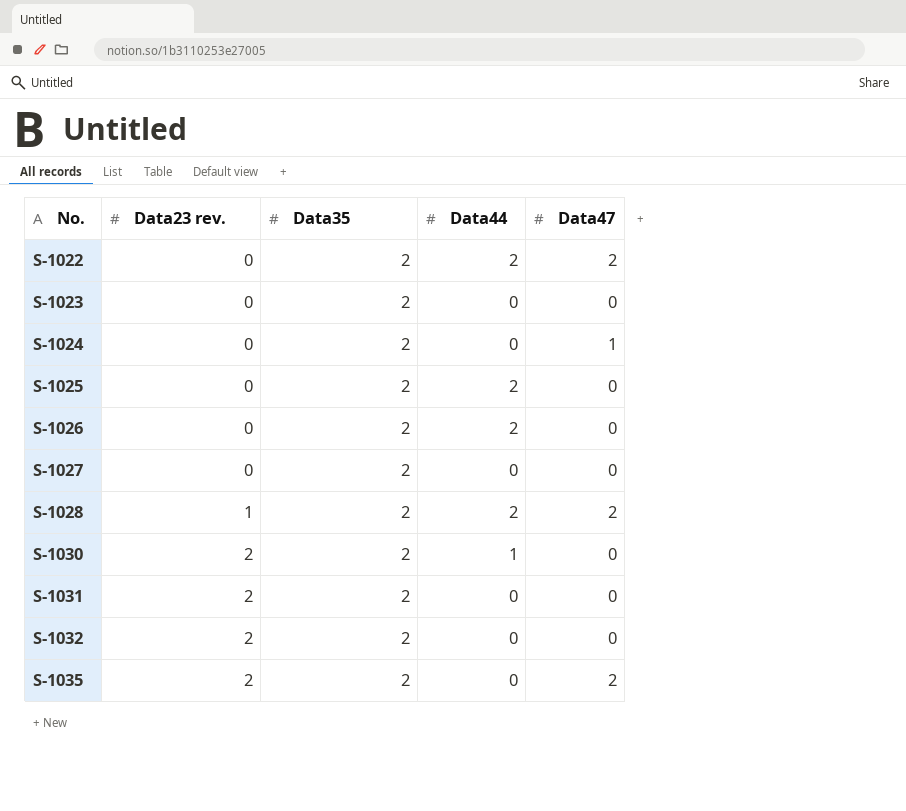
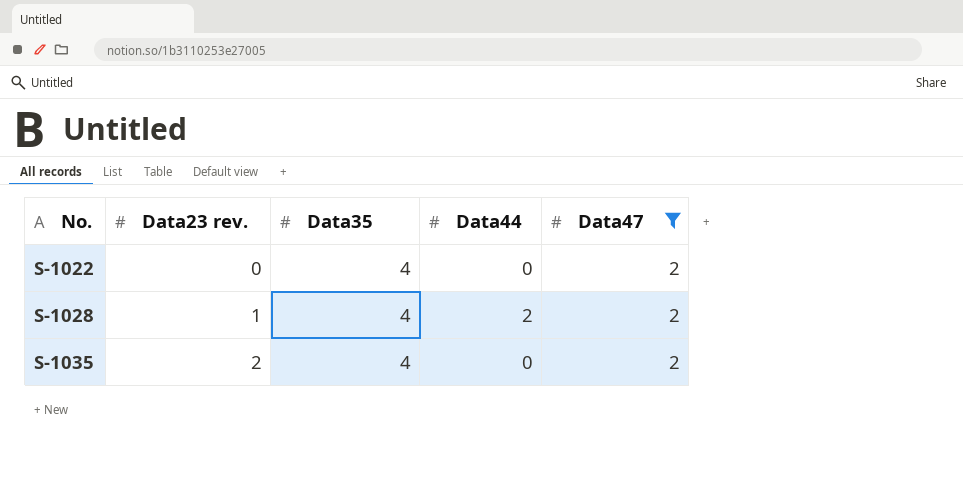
filter: none -> Data47 = 2
S-1022 | Data35: 2 -> 4
S-1022 | Data44: 2 -> 0
S-1028 | Data35: 2 -> 4
S-1035 | Data35: 2 -> 4

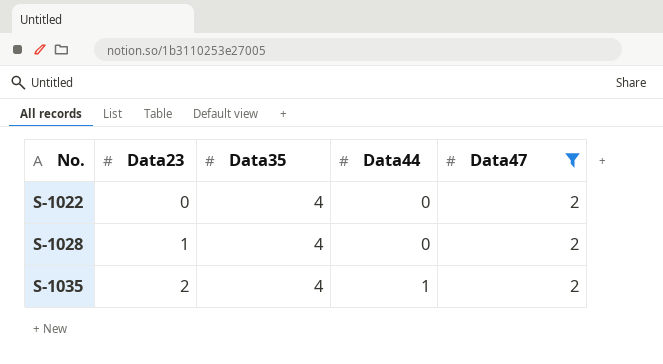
column name: Data23 rev. -> Data23
S-1028 | Data44: 2 -> 0
S-1035 | Data44: 0 -> 1

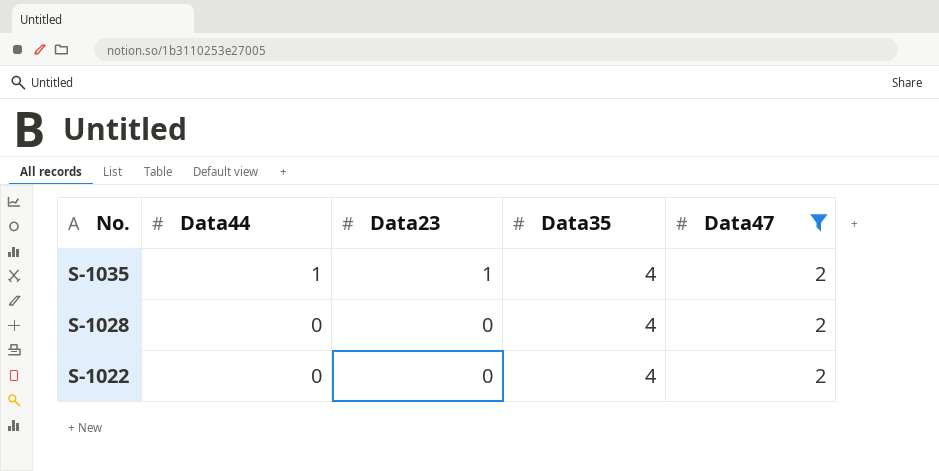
row order: No. ascending -> No. descending
column Data44 | position: 4 -> 2
S-1035 | Data23: 2 -> 1
S-1028 | Data23: 1 -> 0

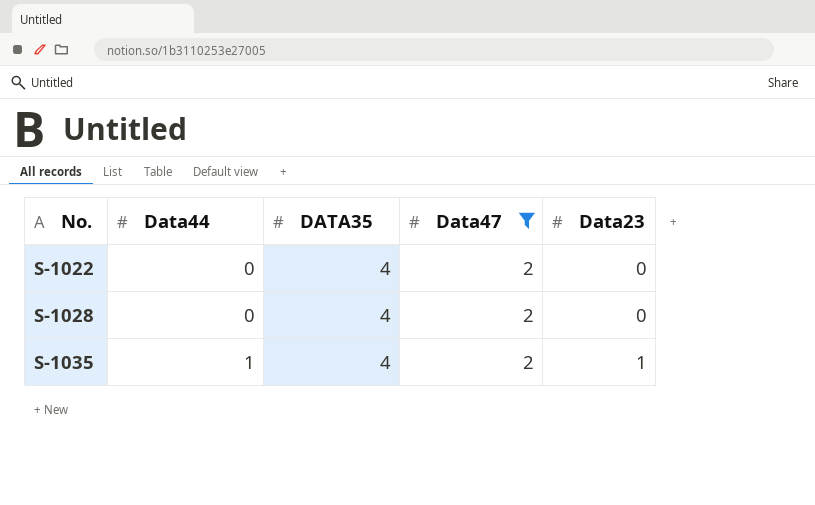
row order: No. descending -> No. ascending
column name: Data35 -> DATA35
column Data23 | position: 3 -> 5

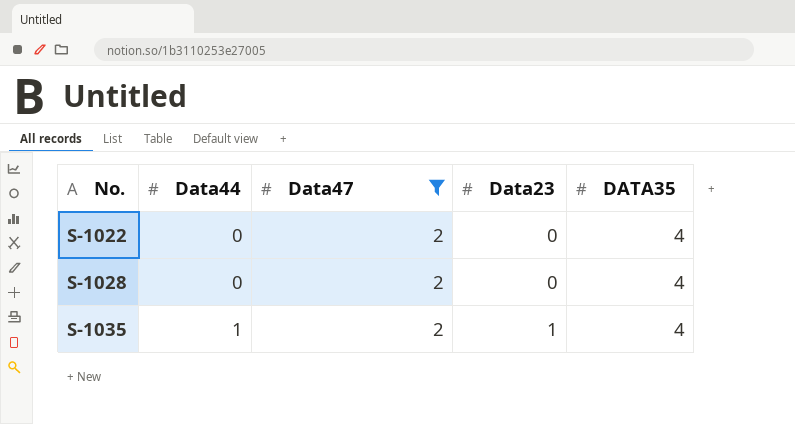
column DATA35 | position: 3 -> 5

